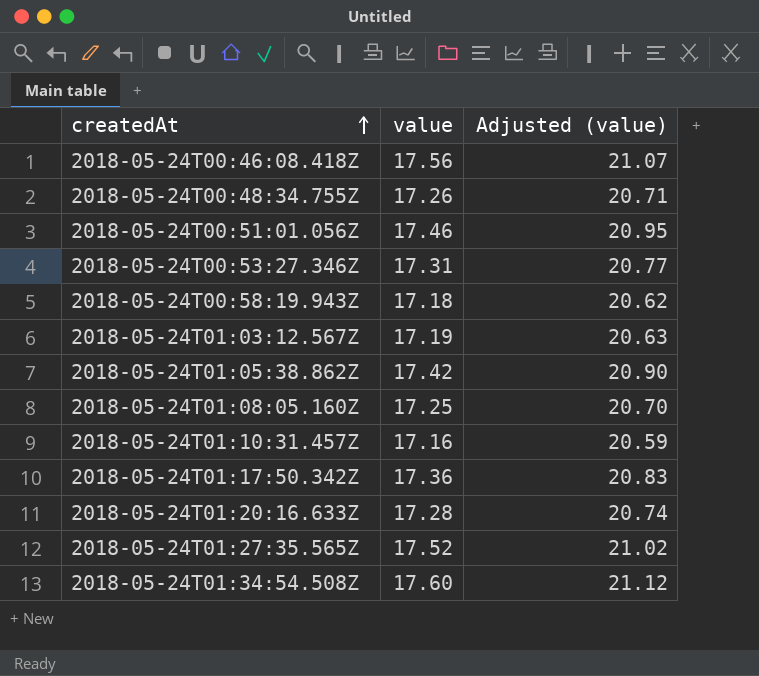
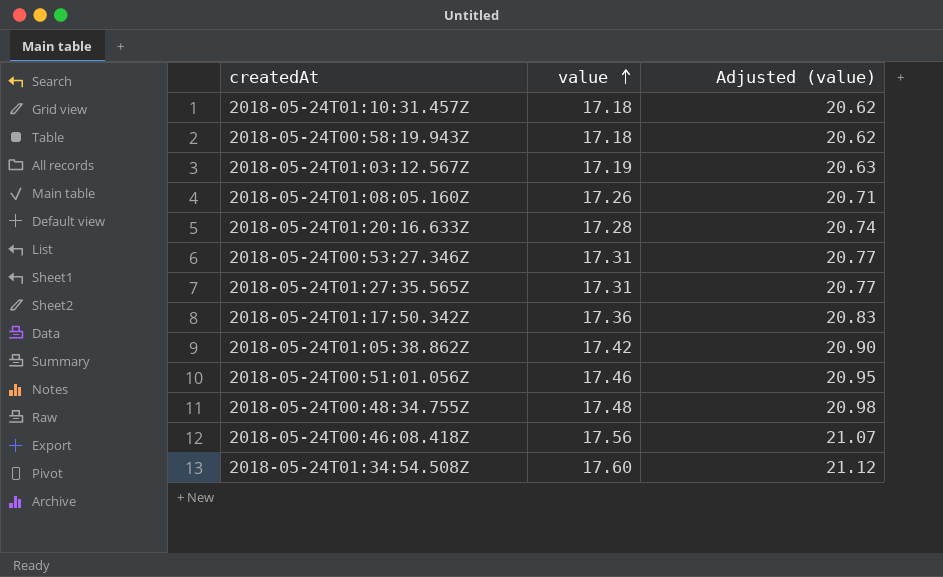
row order: createdAt ascending -> value ascending
2018-05-24T01:10:31.457Z | value: 17.16 -> 17.18
2018-05-24T01:10:31.457Z | Adjusted (value): 20.59 -> 20.62
2018-05-24T01:08:05.160Z | value: 17.25 -> 17.26
2018-05-24T01:08:05.160Z | Adjusted (value): 20.70 -> 20.71
2018-05-24T01:27:35.565Z | value: 17.52 -> 17.31
2018-05-24T01:27:35.565Z | Adjusted (value): 21.02 -> 20.77
2018-05-24T00:48:34.755Z | value: 17.26 -> 17.48
2018-05-24T00:48:34.755Z | Adjusted (value): 20.71 -> 20.98

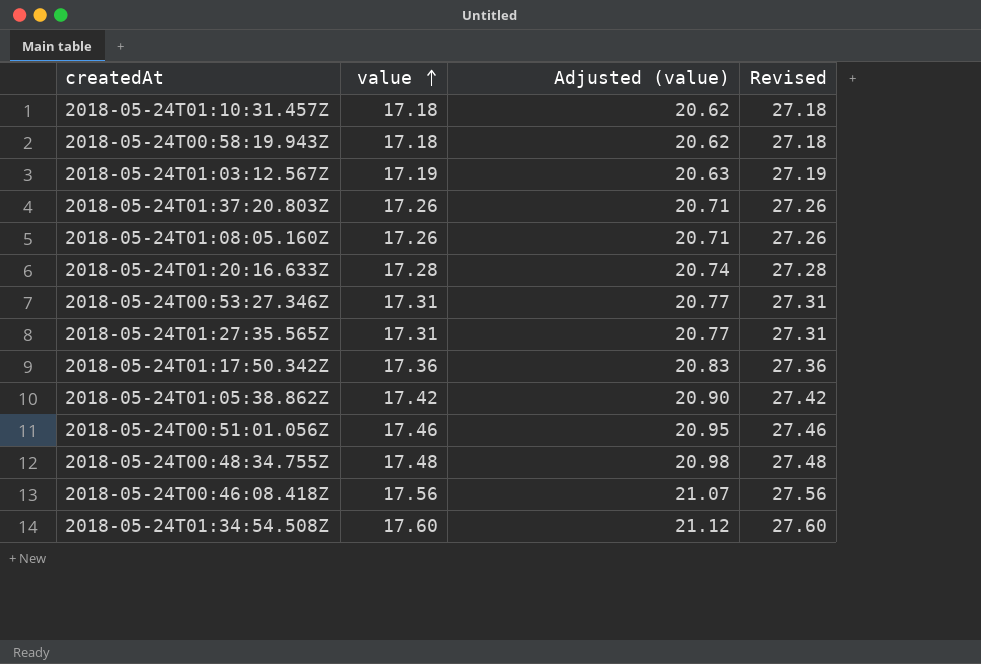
column Revised | formula: none -> [value] + 10
row 2018-05-24T01:37:20.803Z: none -> 17.26 | 20.71 | 27.26

